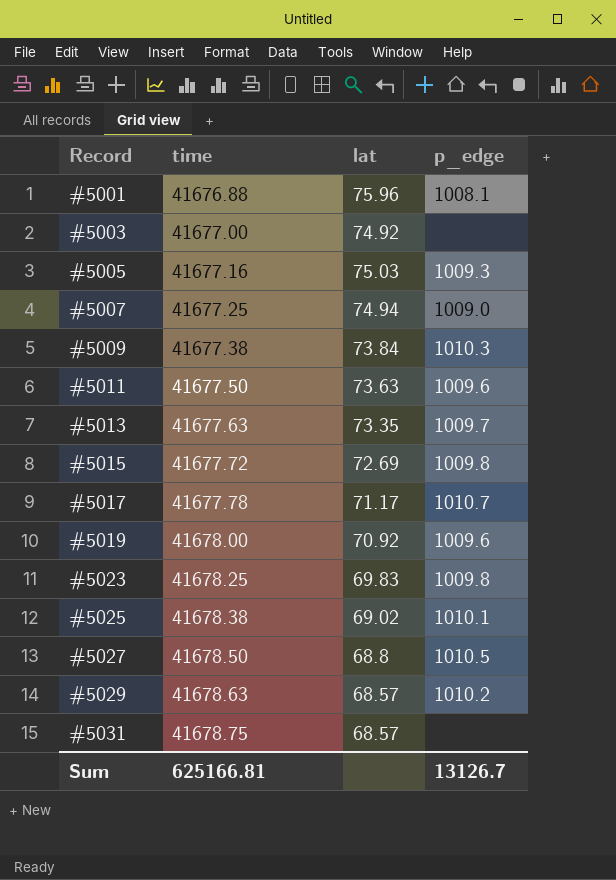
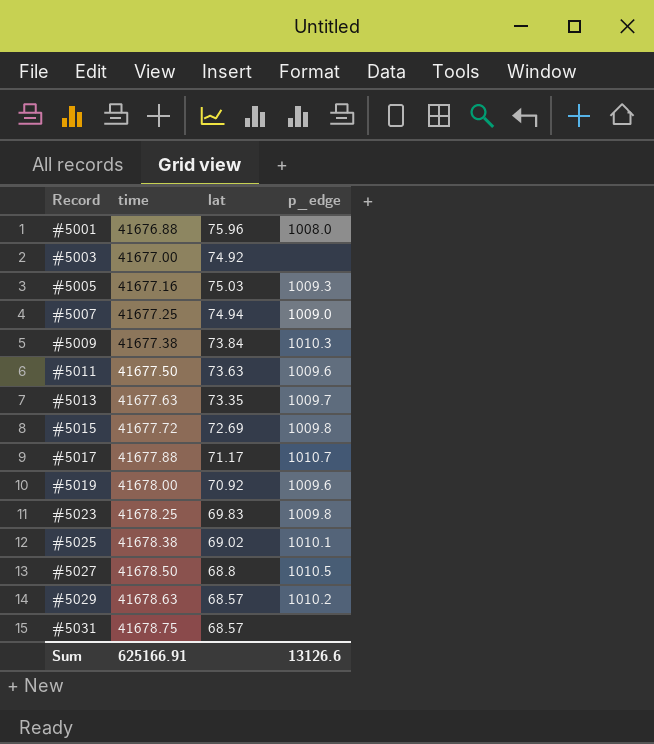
#5001 | p_edge: 1008.1 -> 1008.0
#5017 | time: 41677.78 -> 41677.88
Sum | time: 625166.81 -> 625166.91
Sum | p_edge: 13126.7 -> 13126.6

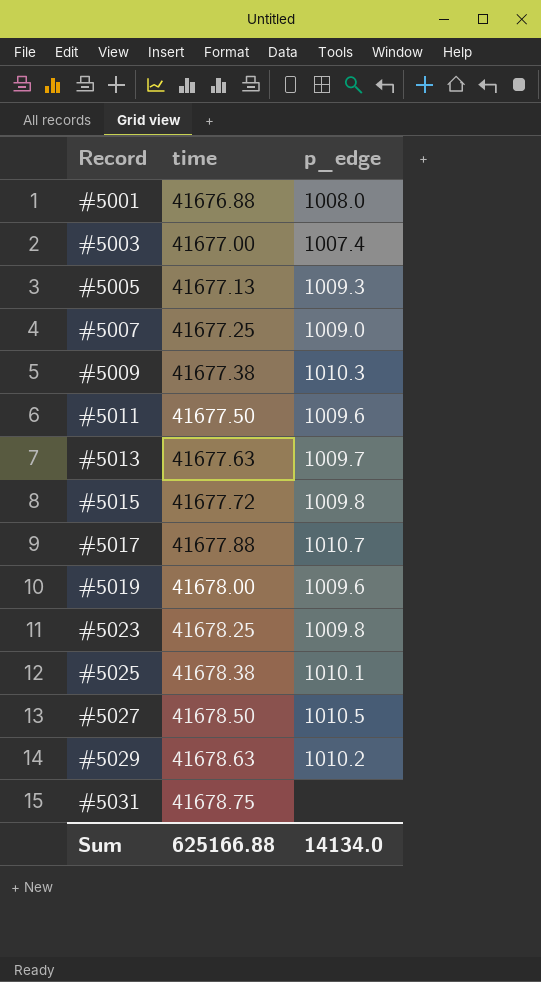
column lat | position: 3 -> none
#5003 | p_edge: none -> 1007.4
#5005 | time: 41677.16 -> 41677.13
Sum | time: 625166.91 -> 625166.88
Sum | p_edge: 13126.6 -> 14134.0

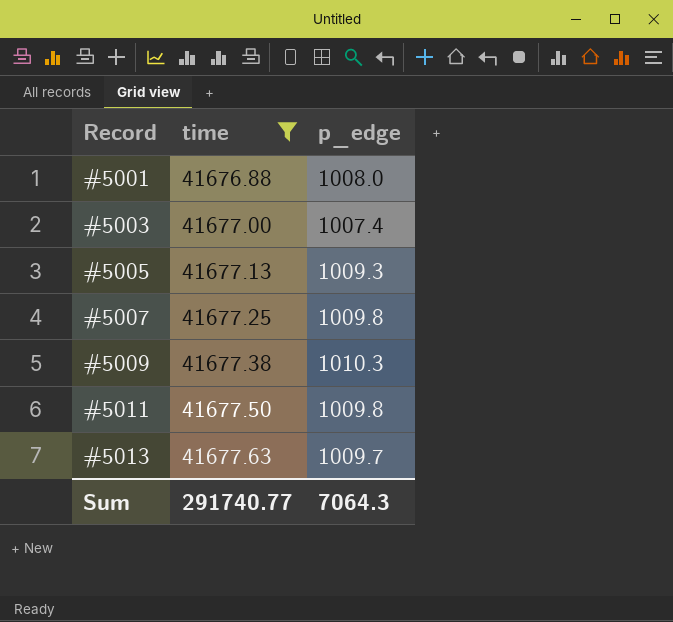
filter: none -> time <= 41677.63
#5007 | p_edge: 1009.0 -> 1009.8
#5011 | p_edge: 1009.6 -> 1009.8
Sum | time: 625166.88 -> 291740.77
Sum | p_edge: 14134.0 -> 7064.3

